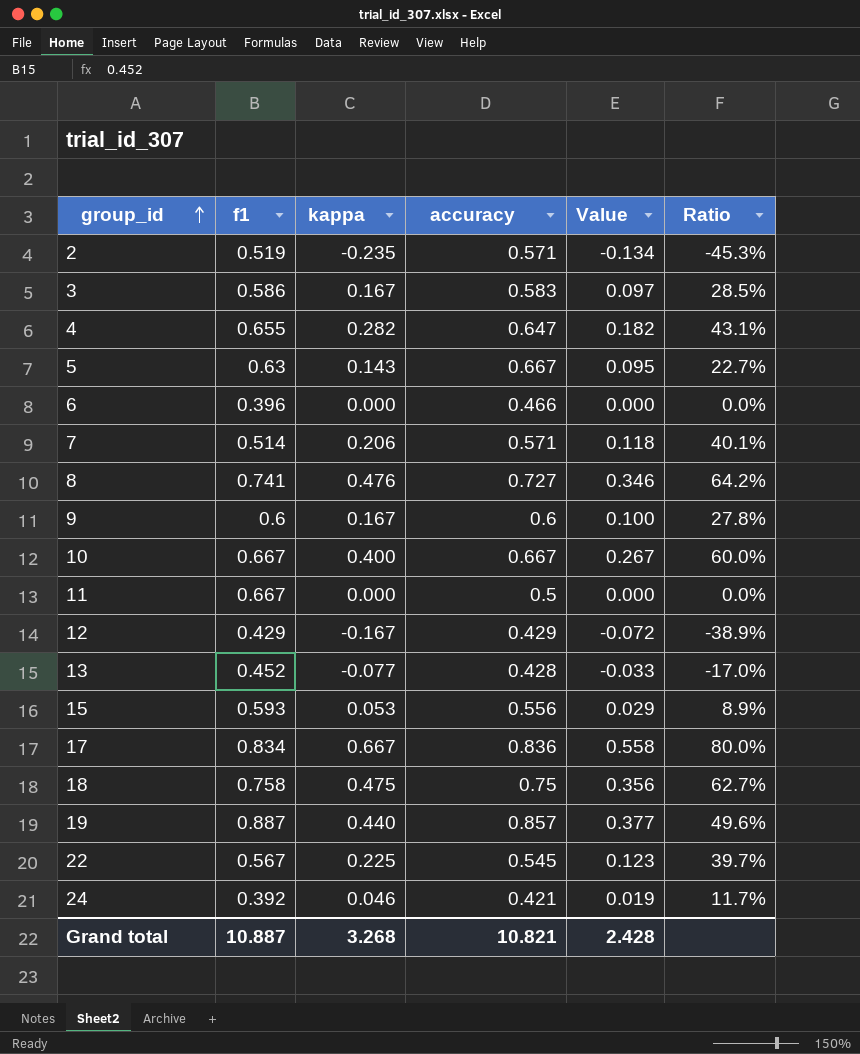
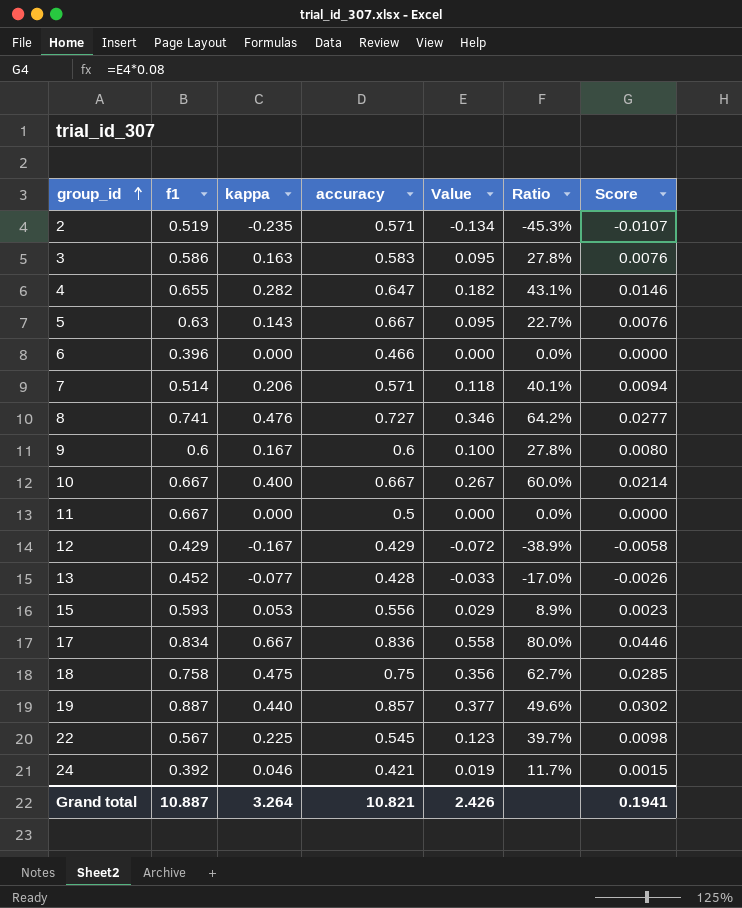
column Score | formula: none -> [Value] * 0.08
3 | kappa: 0.167 -> 0.163
3 | Value: 0.097 -> 0.095
3 | Ratio: 28.5% -> 27.8%
Grand total | kappa: 3.268 -> 3.264
Grand total | Value: 2.428 -> 2.426

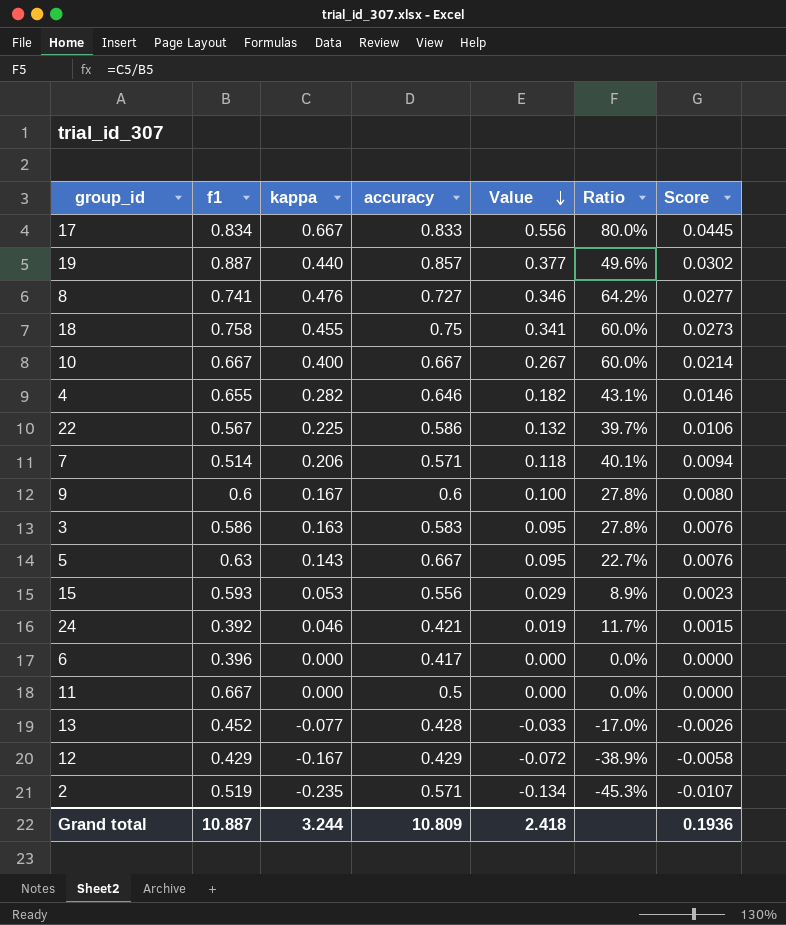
row order: group_id ascending -> Value descending
17 | accuracy: 0.836 -> 0.833
17 | Value: 0.558 -> 0.556
17 | Score: 0.0446 -> 0.0445
18 | kappa: 0.475 -> 0.455
18 | Value: 0.356 -> 0.341
18 | Ratio: 62.7% -> 60.0%
18 | Score: 0.0285 -> 0.0273
4 | accuracy: 0.647 -> 0.646
22 | accuracy: 0.545 -> 0.586
22 | Value: 0.123 -> 0.132
22 | Score: 0.0098 -> 0.0106
6 | accuracy: 0.466 -> 0.417
Grand total | kappa: 3.264 -> 3.244
Grand total | accuracy: 10.821 -> 10.809
Grand total | Value: 2.426 -> 2.418
Grand total | Score: 0.1941 -> 0.1936

